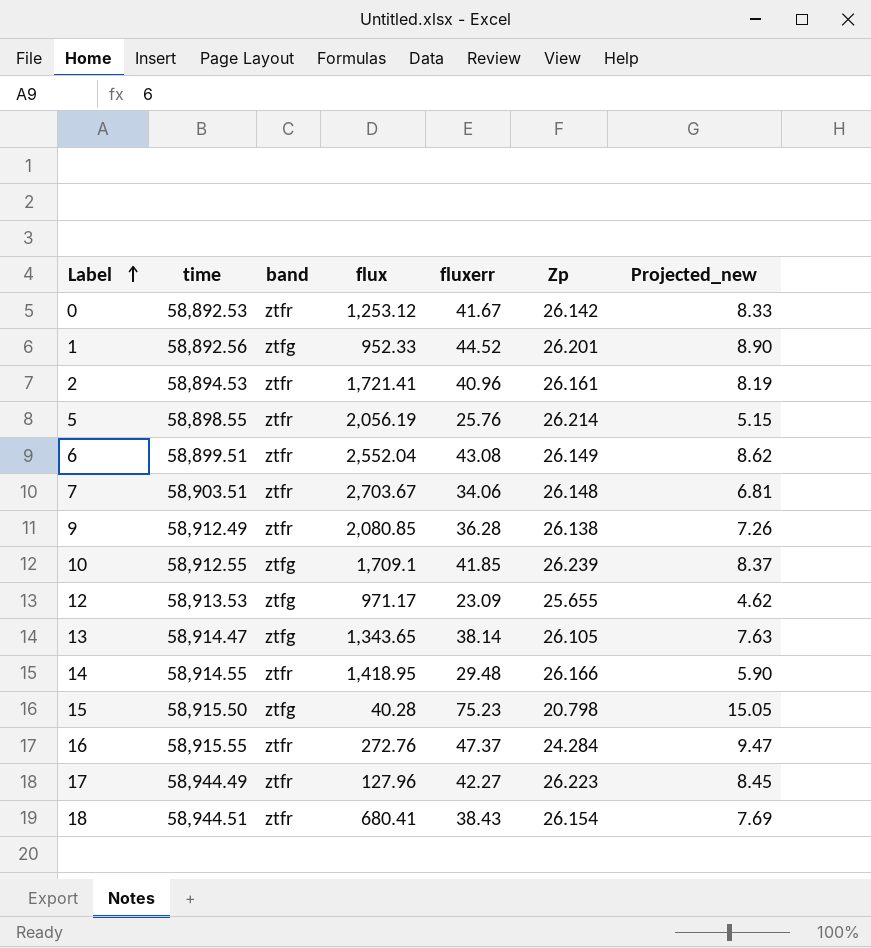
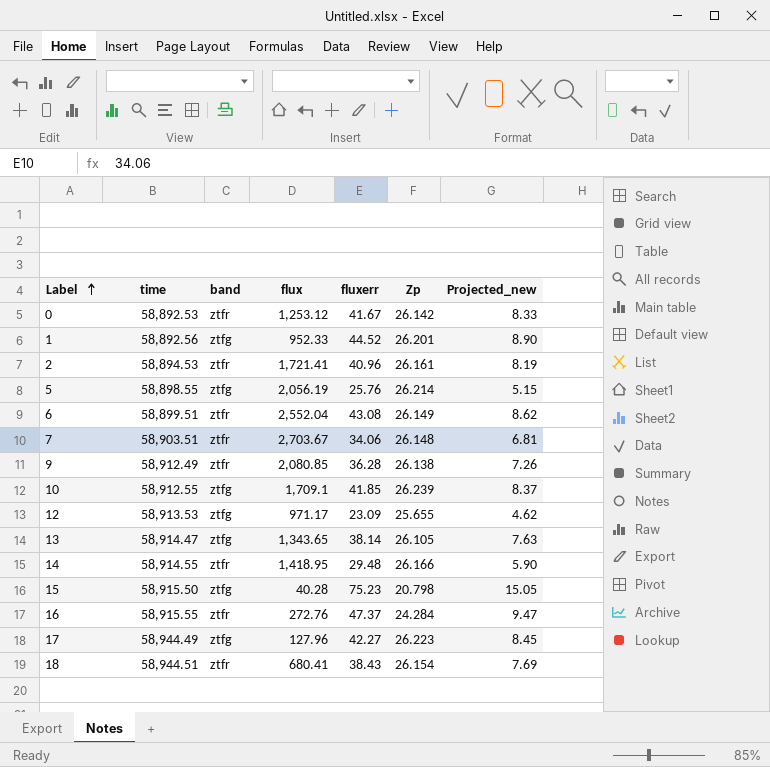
5 | band: ztfr -> ztfg
17 | band: ztfr -> ztfg

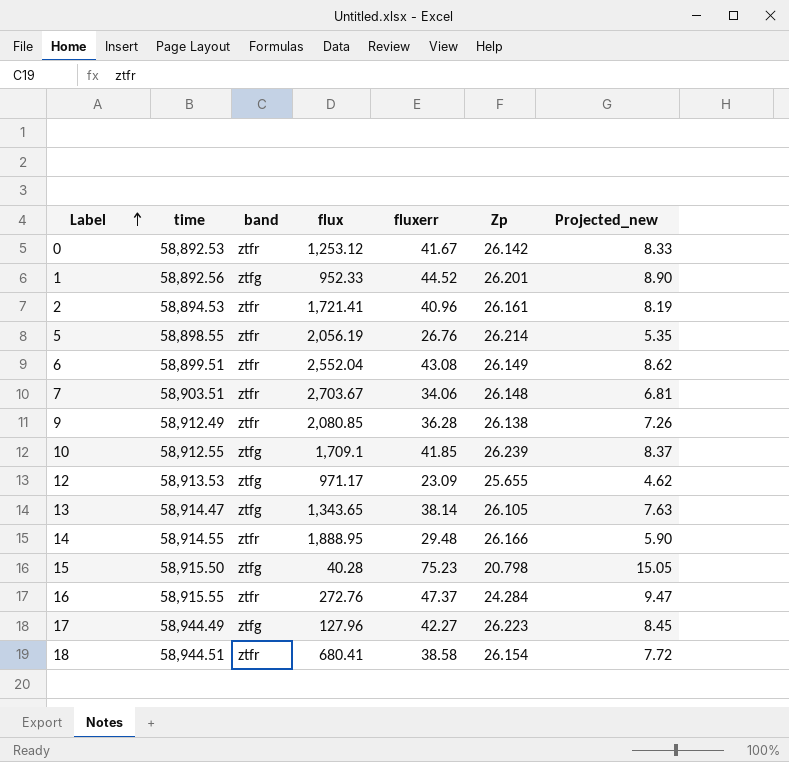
5 | band: ztfg -> ztfr
5 | fluxerr: 25.76 -> 26.76
5 | Projected_new: 5.15 -> 5.35
14 | flux: 1,418.95 -> 1,888.95
18 | fluxerr: 38.43 -> 38.58
18 | Projected_new: 7.69 -> 7.72

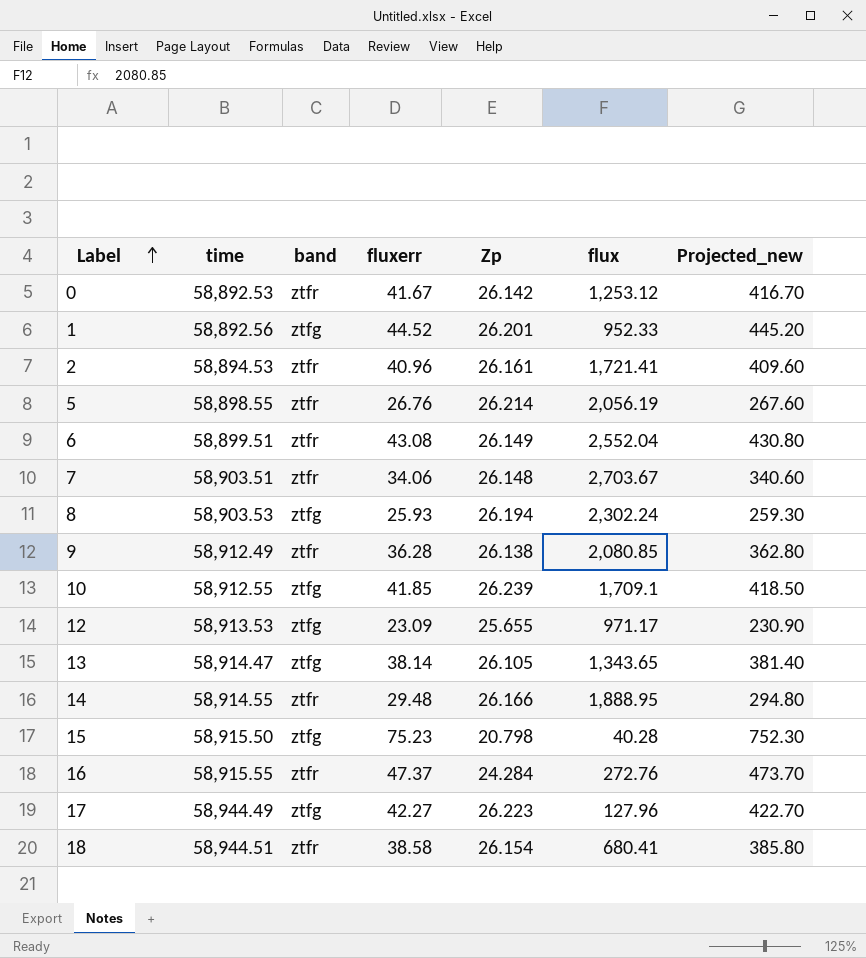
column flux | position: 4 -> 6
column Projected_new | formula: [fluxerr] * 0.2 -> [fluxerr] * 10
row 8: none -> 58,903.53 | ztfg | 25.93 | 26.194 | 2,302.24 | 259.30

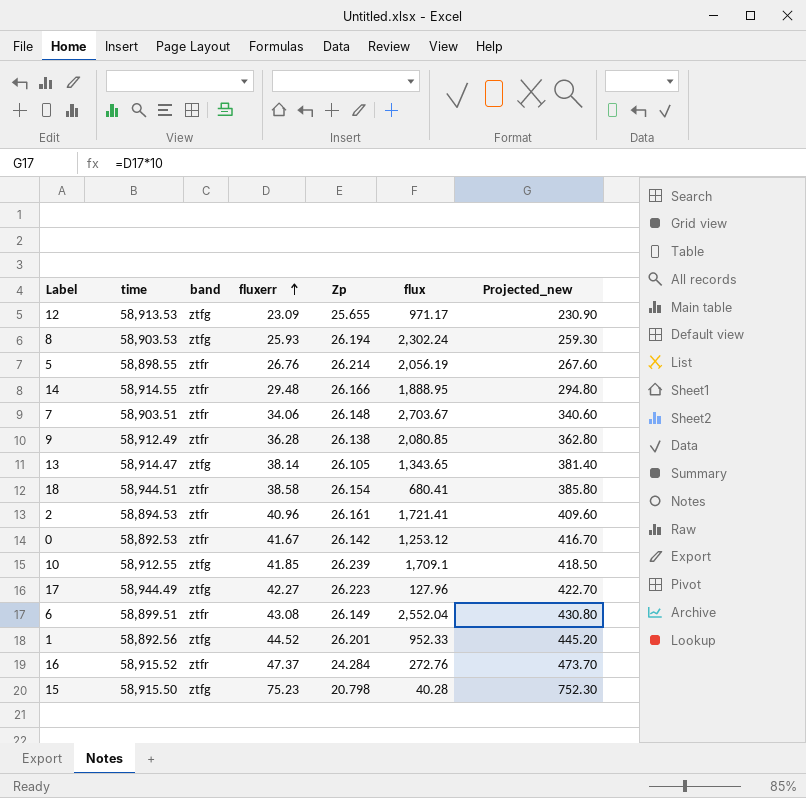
row order: Label ascending -> fluxerr ascending
16 | time: 58,915.55 -> 58,915.52

